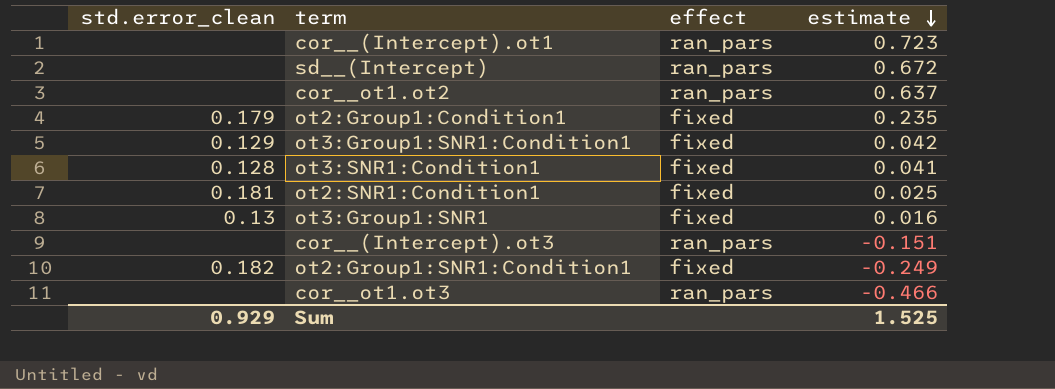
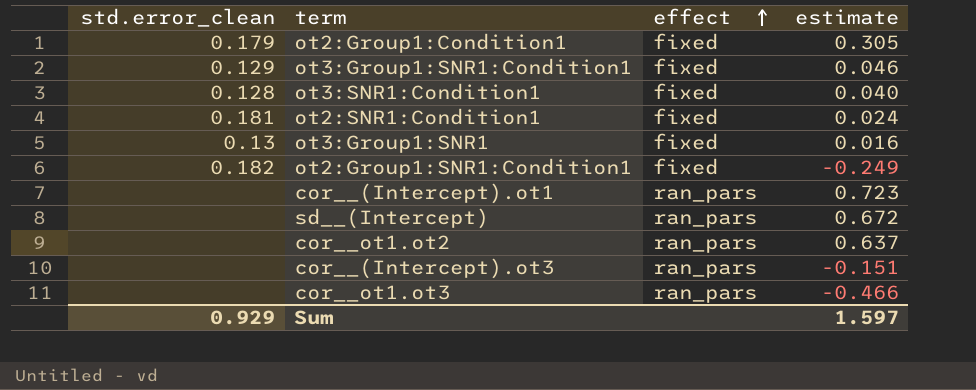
row order: estimate descending -> effect ascending
ot2:Group1:Condition1 | estimate: 0.235 -> 0.305
ot3:Group1:SNR1:Condition1 | estimate: 0.042 -> 0.046
ot3:SNR1:Condition1 | estimate: 0.041 -> 0.040
ot2:SNR1:Condition1 | estimate: 0.025 -> 0.024
Sum | estimate: 1.525 -> 1.597

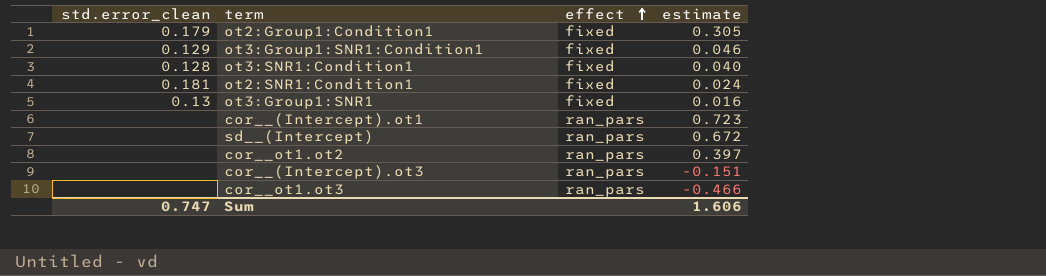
row ot2:Group1:SNR1:Condition1: 0.182 | fixed | -0.249 -> none
cor__ot1.ot2 | estimate: 0.637 -> 0.397
Sum | std.error_clean: 0.929 -> 0.747
Sum | estimate: 1.597 -> 1.606

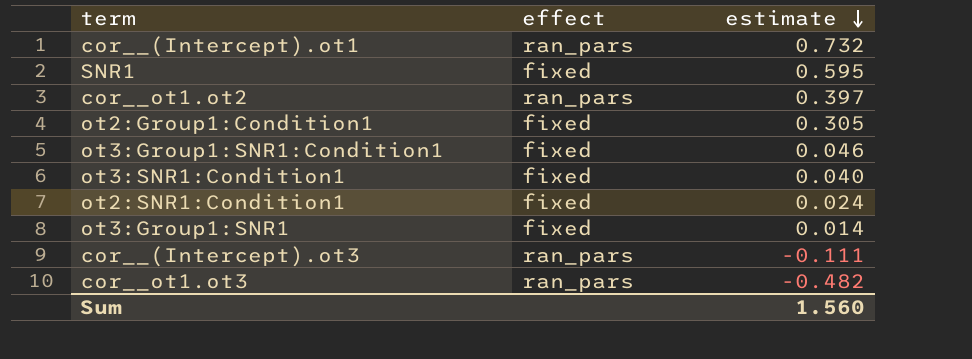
row order: effect ascending -> estimate descending
column std.error_clean | position: 1 -> none
row sd__(Intercept): none | ran_pars | 0.672 -> none
cor__(Intercept).ot1 | estimate: 0.723 -> 0.732
row SNR1: none -> fixed | 0.595
ot3:Group1:SNR1 | estimate: 0.016 -> 0.014
cor__(Intercept).ot3 | estimate: -0.151 -> -0.111
cor__ot1.ot3 | estimate: -0.466 -> -0.482
Sum | estimate: 1.606 -> 1.560

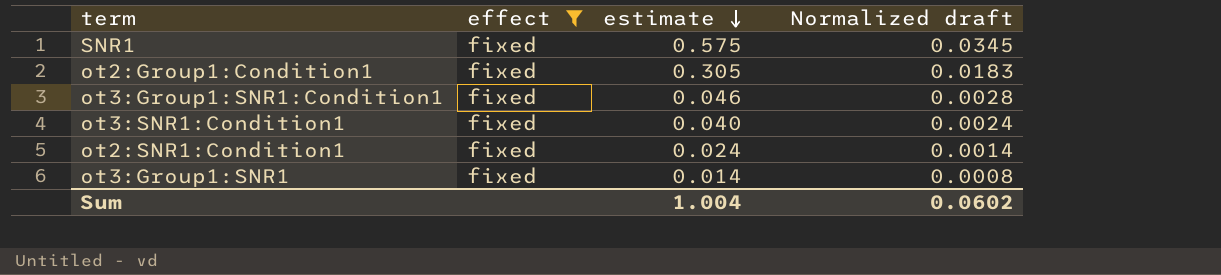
filter: none -> effect = fixed
column Normalized draft | formula: none -> [estimate] * 0.06
SNR1 | estimate: 0.595 -> 0.575
Sum | estimate: 1.560 -> 1.004

